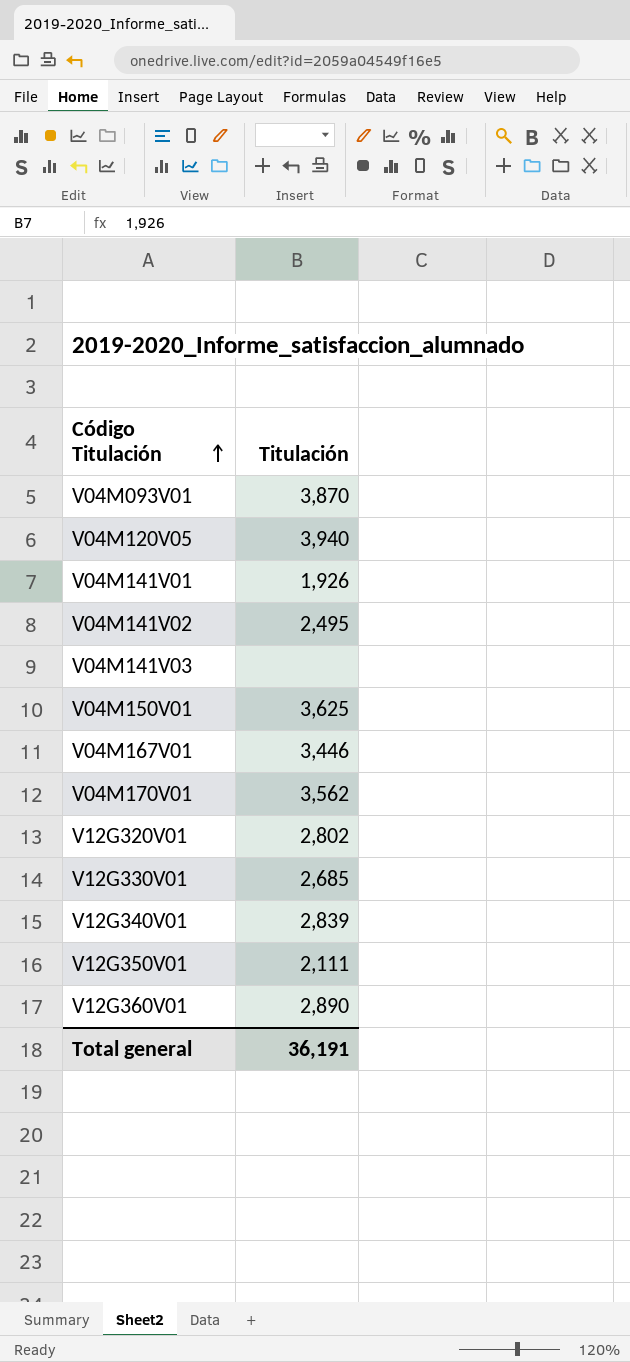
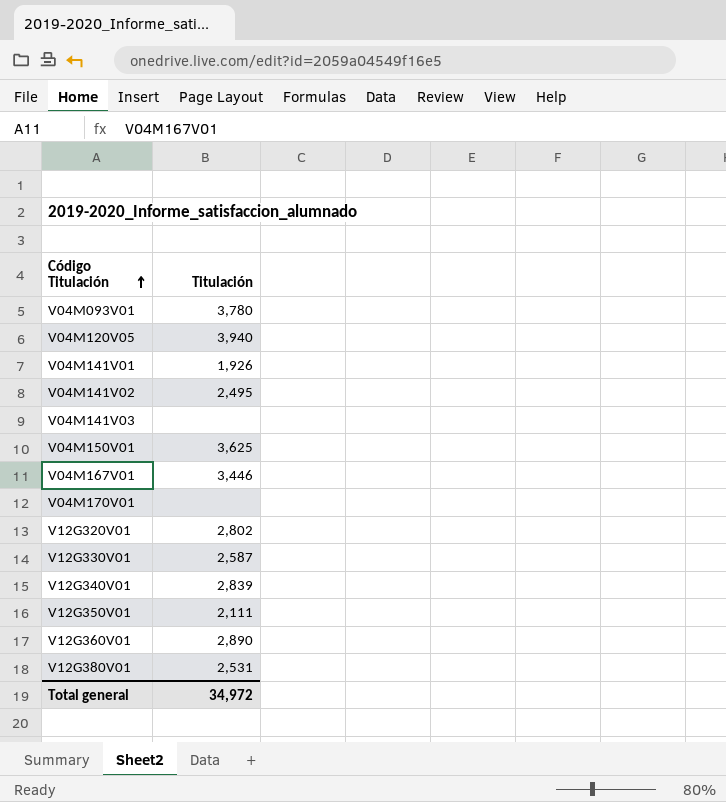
V04M093V01 | Titulación: 3,870 -> 3,780
V04M170V01 | Titulación: 3,562 -> none
V12G330V01 | Titulación: 2,685 -> 2,587
row V12G380V01: none -> 2,531
Total general | Titulación: 36,191 -> 34,972

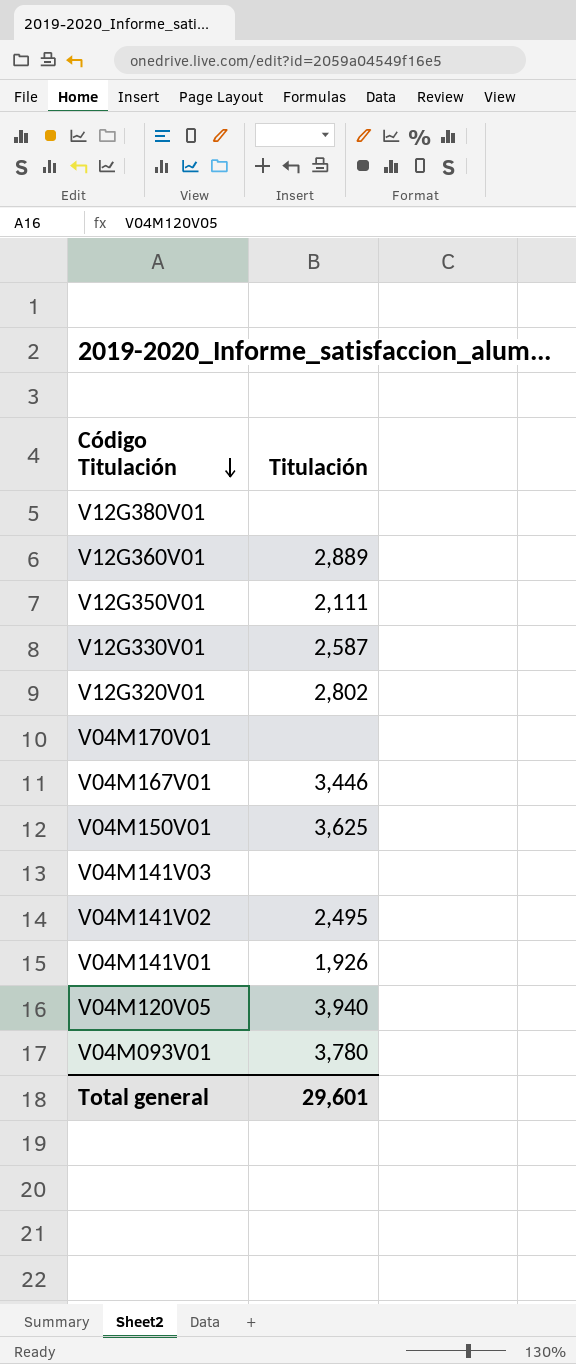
row order: Código Titulación ascending -> Código Titulación descending
row V12G340V01: 2,839 -> none
V12G380V01 | Titulación: 2,531 -> none
V12G360V01 | Titulación: 2,890 -> 2,889
Total general | Titulación: 34,972 -> 29,601

